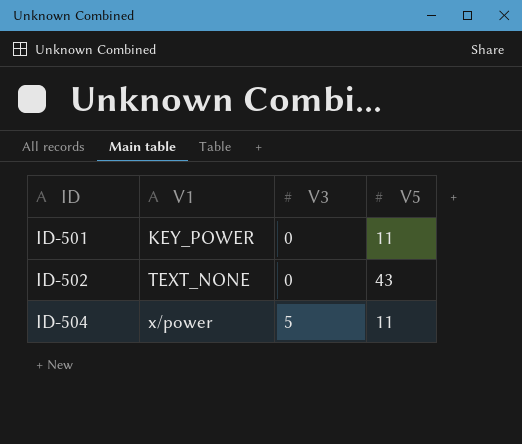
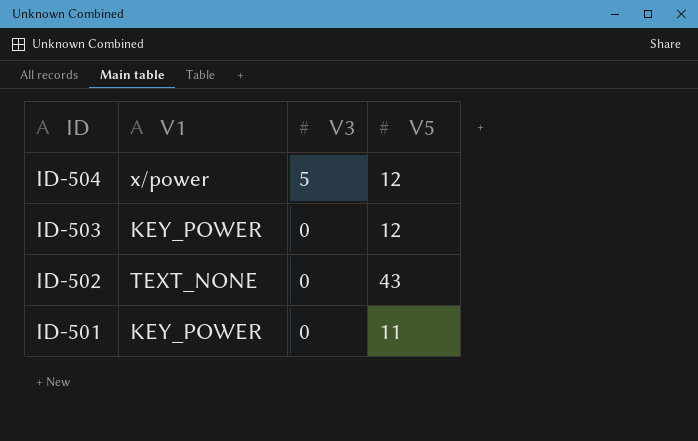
row order: ID ascending -> ID descending
ID-504 | V5: 11 -> 12
row ID-503: none -> KEY_POWER | 0 | 12

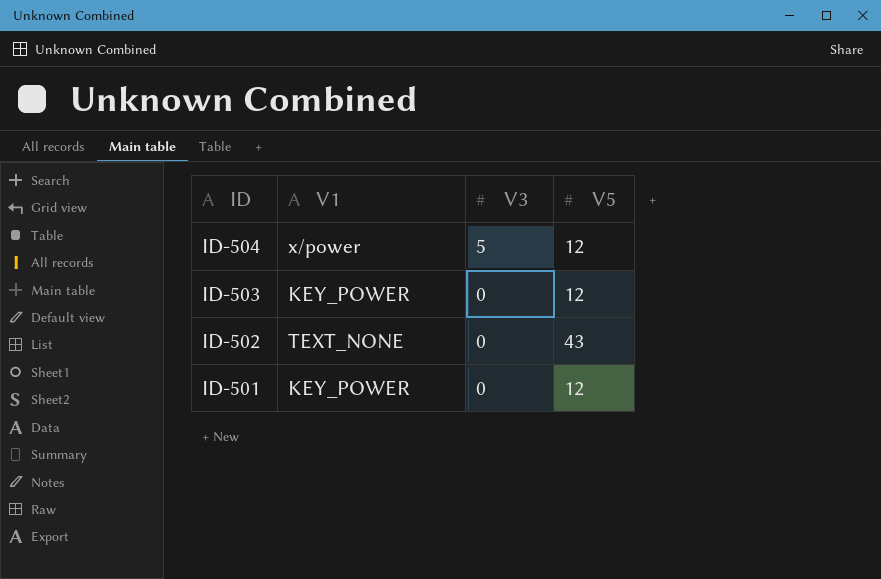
ID-501 | V5: 11 -> 12

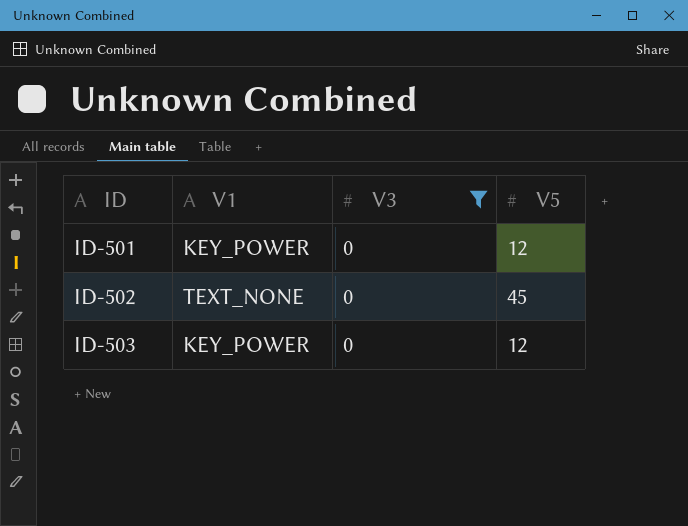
filter: none -> V3 = 0
row order: ID descending -> ID ascending
ID-502 | V5: 43 -> 45

